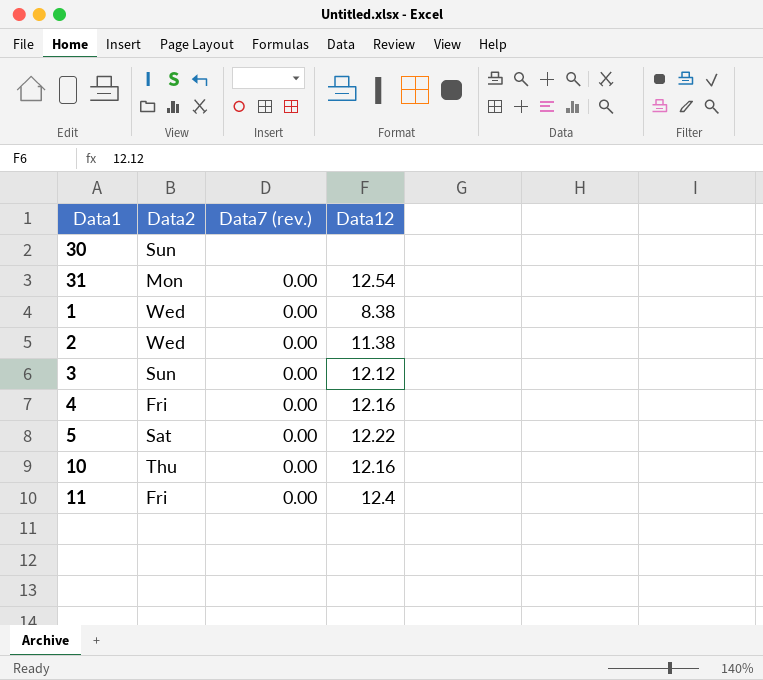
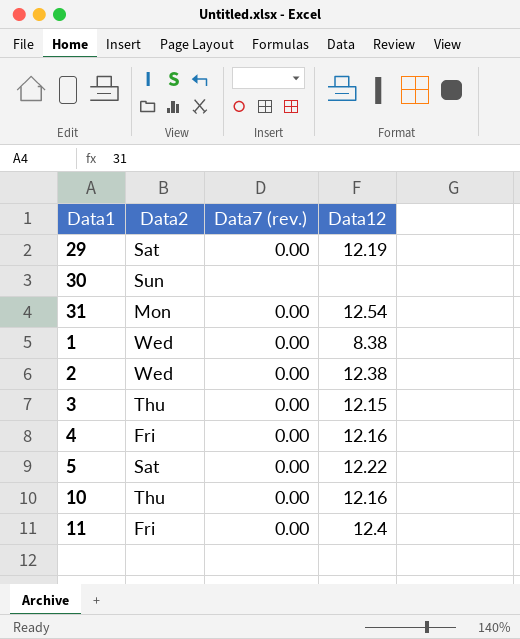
row 29: none -> Sat | 0.00 | 12.19
2 | Data12: 11.38 -> 12.38
3 | Data2: Sun -> Thu
3 | Data12: 12.12 -> 12.15

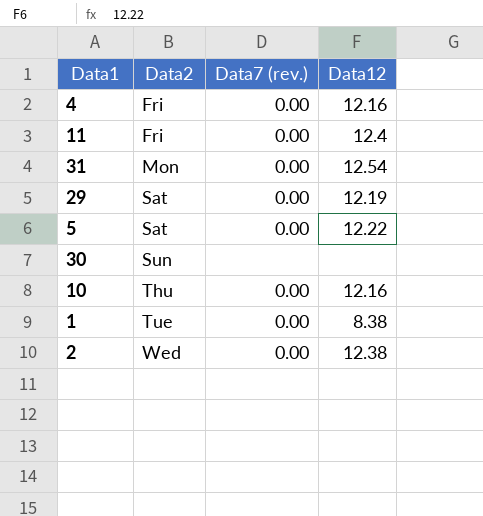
row order: none -> Data2 ascending
row 3: Thu | 0.00 | 12.15 -> none
1 | Data2: Wed -> Tue

